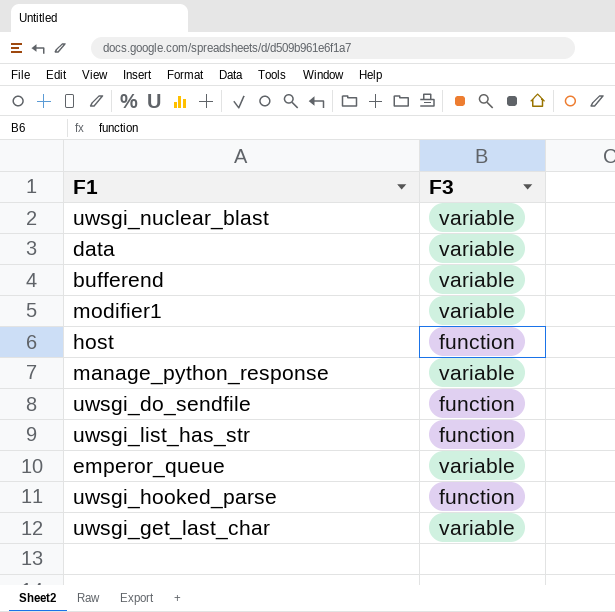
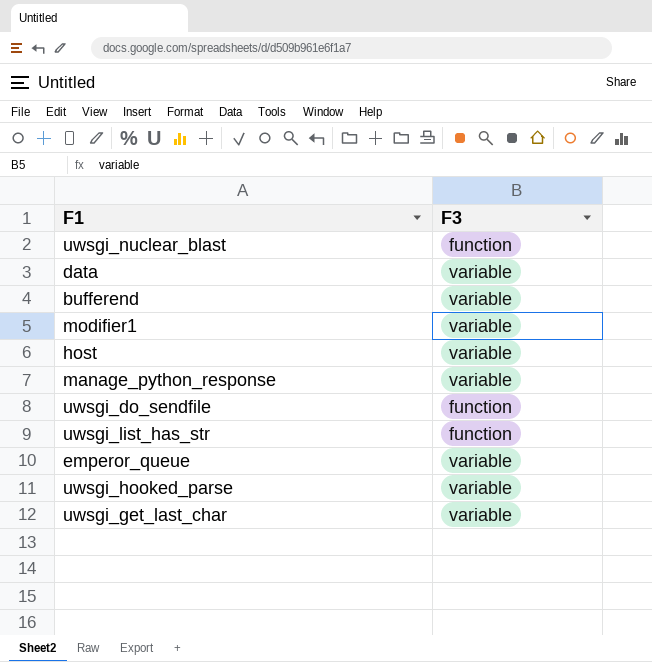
uwsgi_nuclear_blast | F3: variable -> function
host | F3: function -> variable
uwsgi_hooked_parse | F3: function -> variable

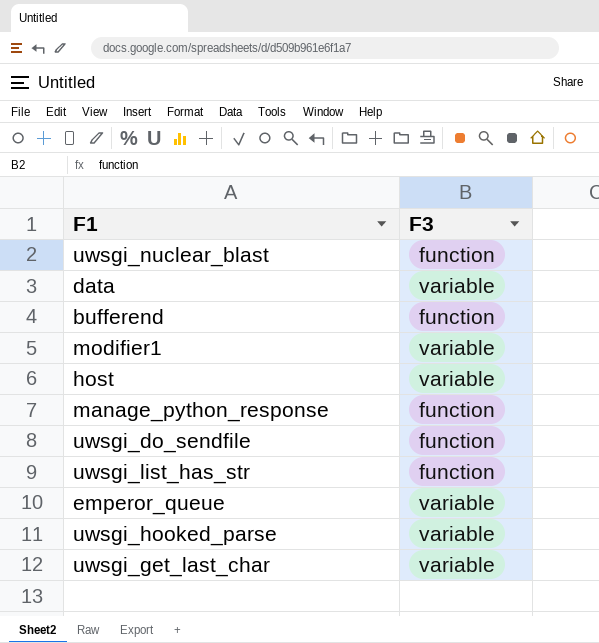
bufferend | F3: variable -> function
manage_python_response | F3: variable -> function

